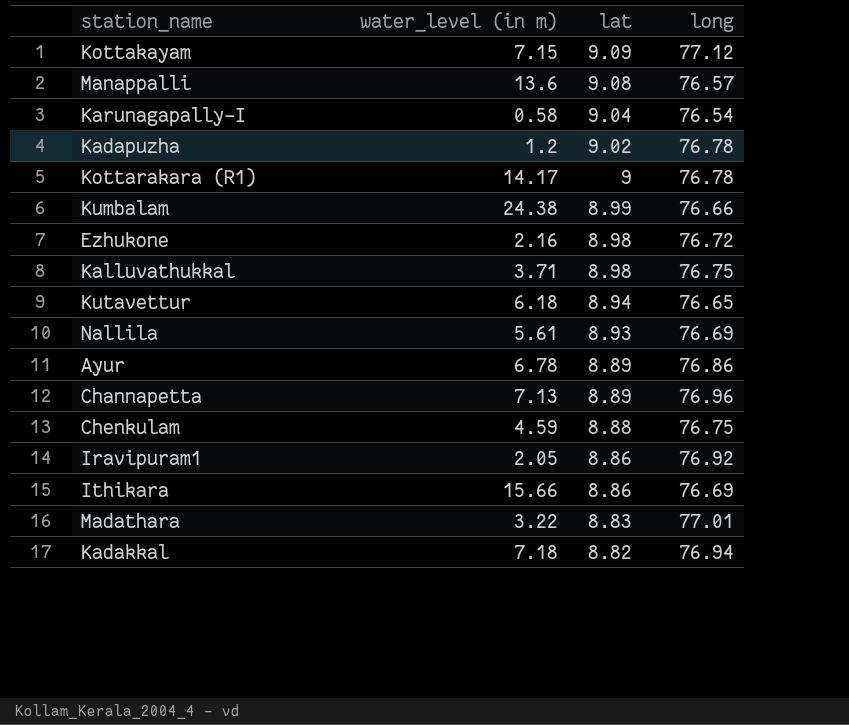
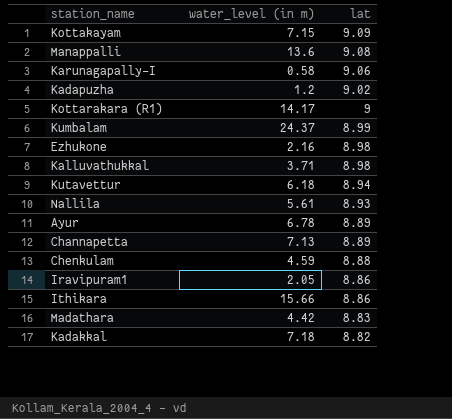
column long | position: 4 -> none
Karunagapally-I | lat: 9.04 -> 9.06
Kumbalam | water_level (in m): 24.38 -> 24.37
Madathara | water_level (in m): 3.22 -> 4.42

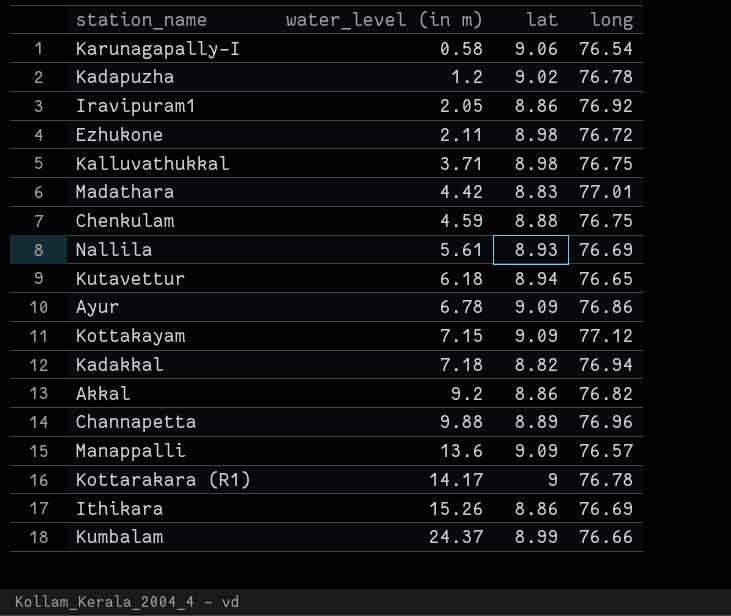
row order: lat descending -> water_level (in m) ascending
column long | position: none -> 4
Ezhukone | water_level (in m): 2.16 -> 2.11
Ayur | lat: 8.89 -> 9.09
row Akkal: none -> 9.2 | 8.86 | 76.82
Channapetta | water_level (in m): 7.13 -> 9.88
Manappalli | lat: 9.08 -> 9.09
Ithikara | water_level (in m): 15.66 -> 15.26

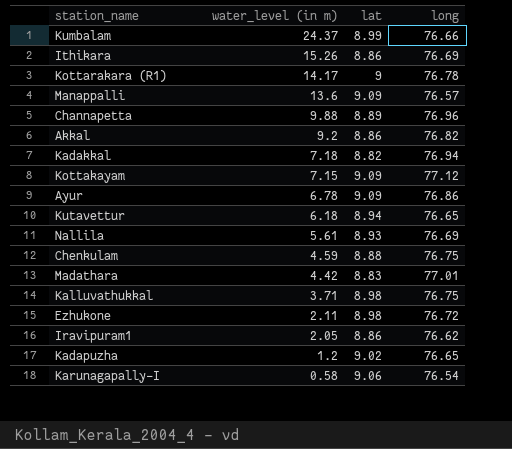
row order: water_level (in m) ascending -> water_level (in m) descending
Iravipuram1 | long: 76.92 -> 76.62
Kadapuzha | long: 76.78 -> 76.65

